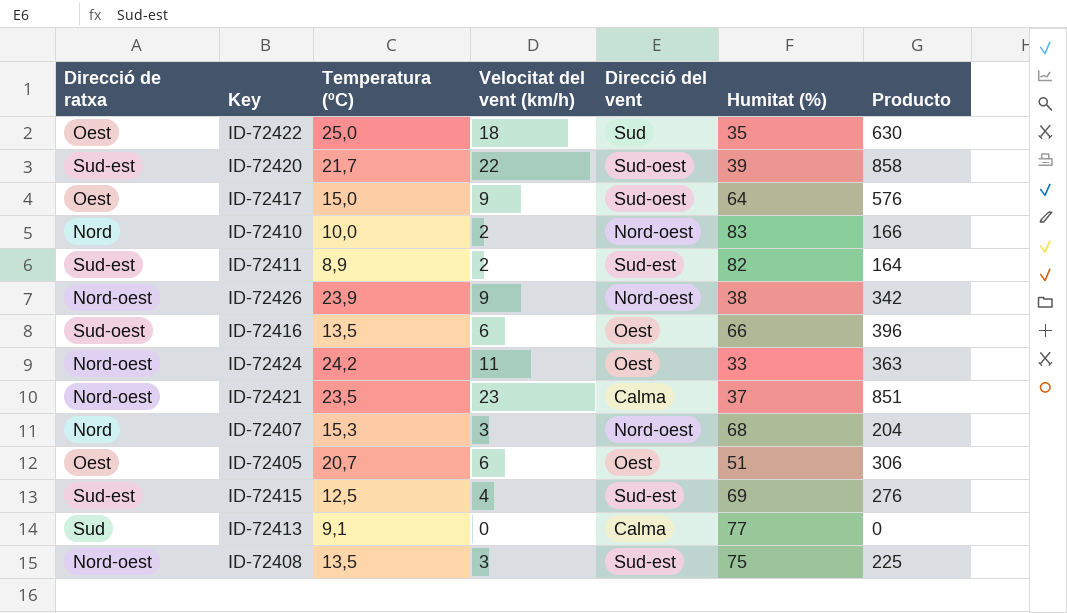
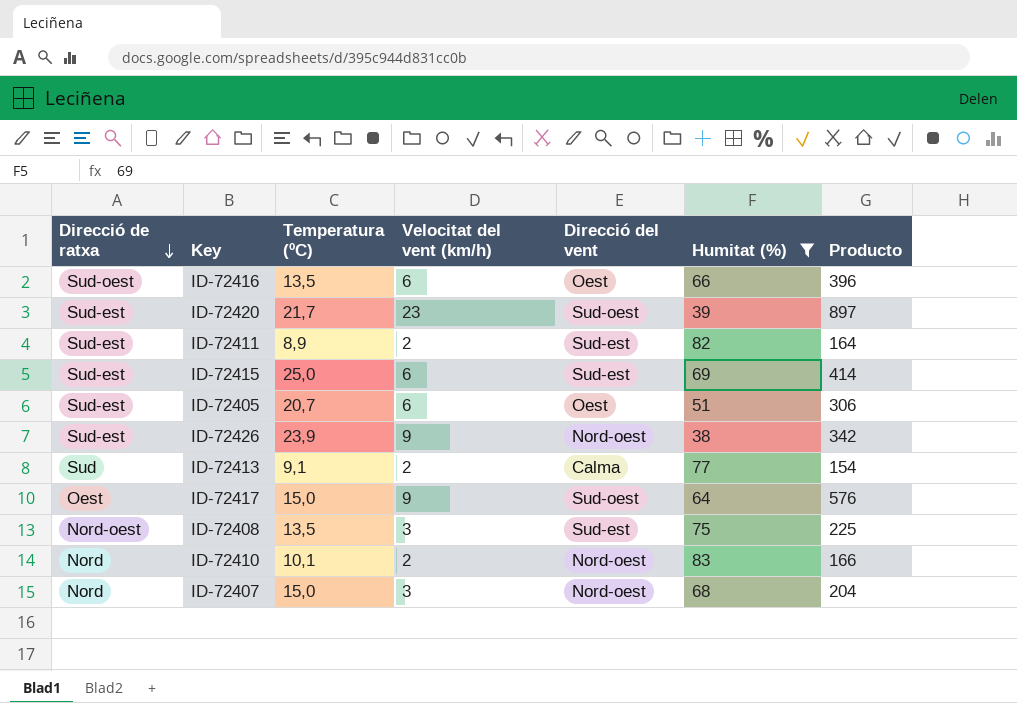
filter: none -> Humitat (%) >= 38
row order: none -> Direcció de ratxa descending
ID-72420 | Velocitat del vent (km/h): 22 -> 23
ID-72420 | Producto: 858 -> 897
ID-72415 | Temperatura (ºC): 12,5 -> 25,0
ID-72415 | Velocitat del vent (km/h): 4 -> 6
ID-72415 | Producto: 276 -> 414
ID-72405 | Direcció de ratxa: Oest -> Sud-est
ID-72426 | Direcció de ratxa: Nord-oest -> Sud-est
ID-72413 | Velocitat del vent (km/h): 0 -> 2
ID-72413 | Producto: 0 -> 154
ID-72410 | Temperatura (ºC): 10,0 -> 10,1
ID-72407 | Temperatura (ºC): 15,3 -> 15,0

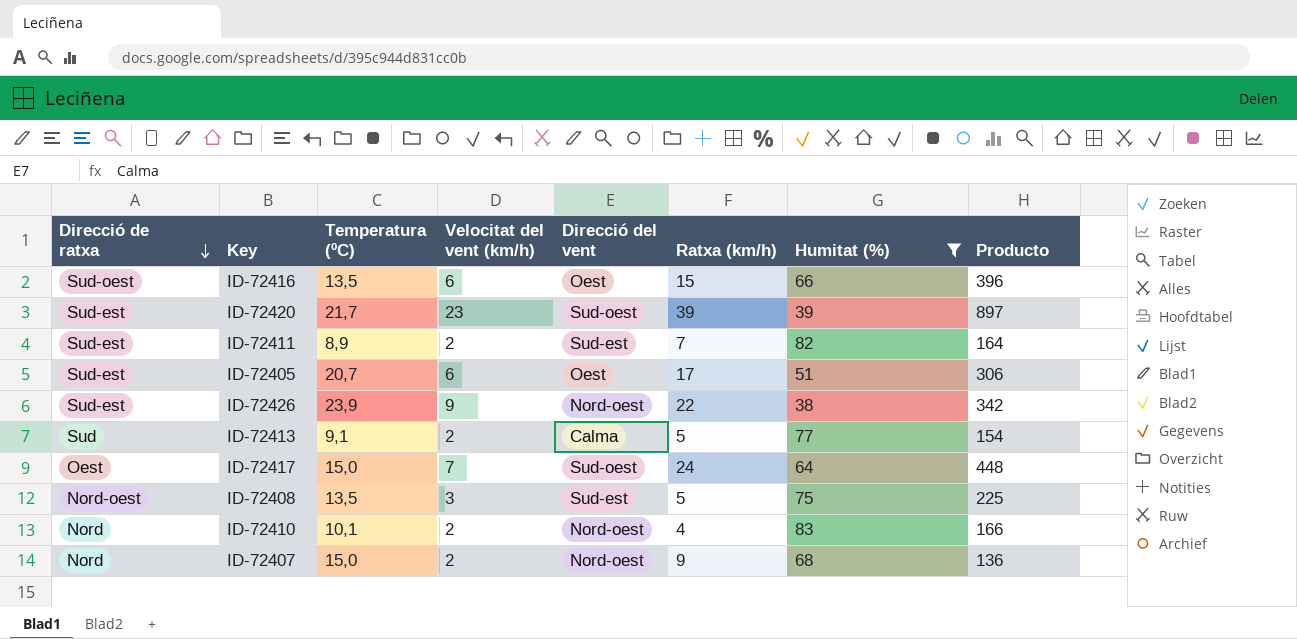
column Ratxa (km/h) | position: none -> 6
row ID-72415: Sud-est | 25,0 | 6 | Sud-est | 69 | 414 -> none
ID-72417 | Velocitat del vent (km/h): 9 -> 7
ID-72417 | Producto: 576 -> 448
ID-72407 | Velocitat del vent (km/h): 3 -> 2
ID-72407 | Producto: 204 -> 136

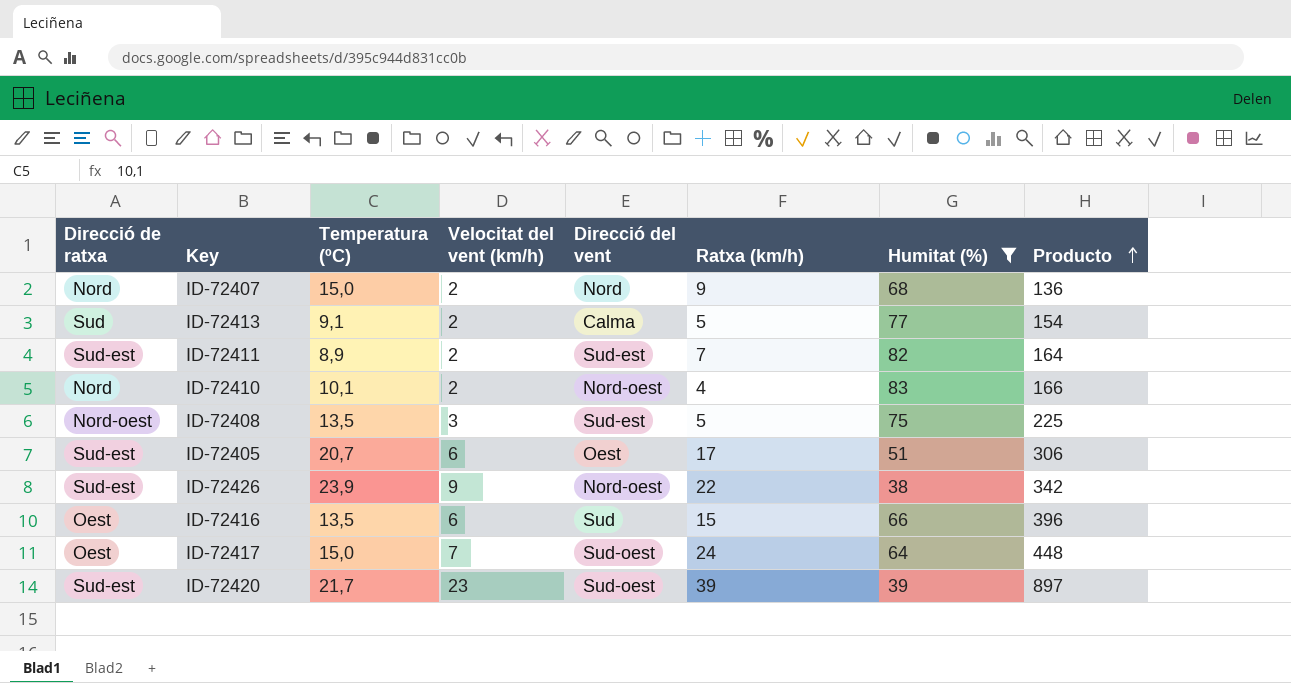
row order: Direcció de ratxa descending -> Producto ascending
ID-72407 | Direcció del vent: Nord-oest -> Nord
ID-72416 | Direcció de ratxa: Sud-oest -> Oest
ID-72416 | Direcció del vent: Oest -> Sud

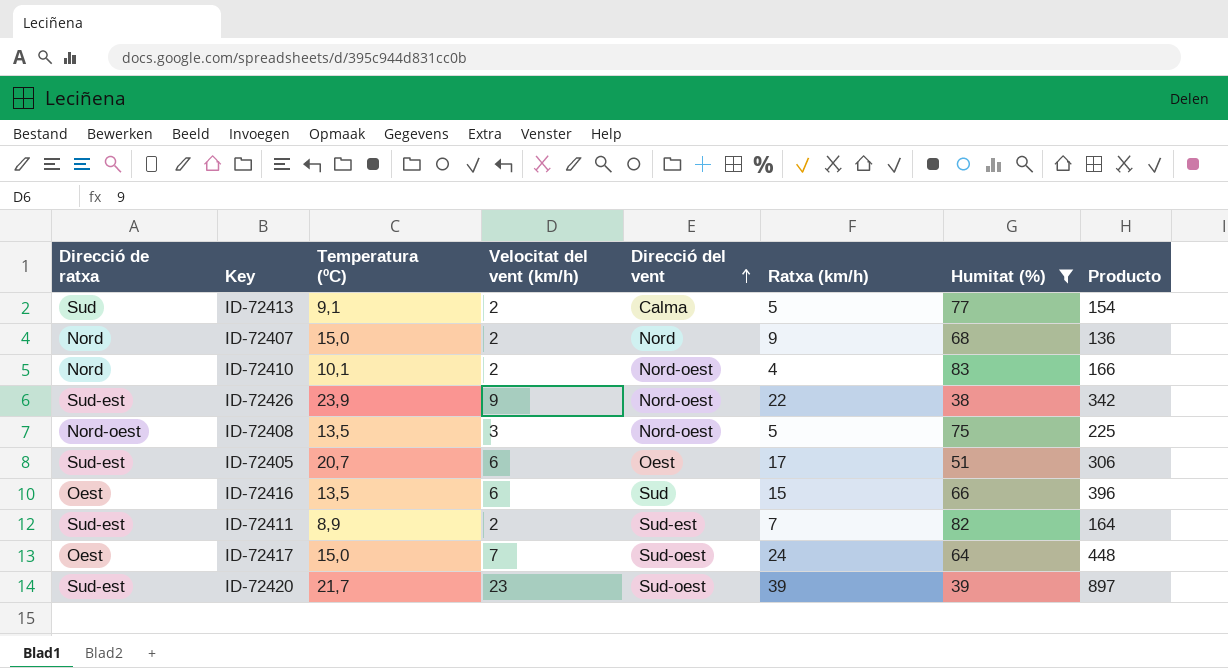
row order: Producto ascending -> Direcció del vent ascending
ID-72408 | Direcció del vent: Sud-est -> Nord-oest

